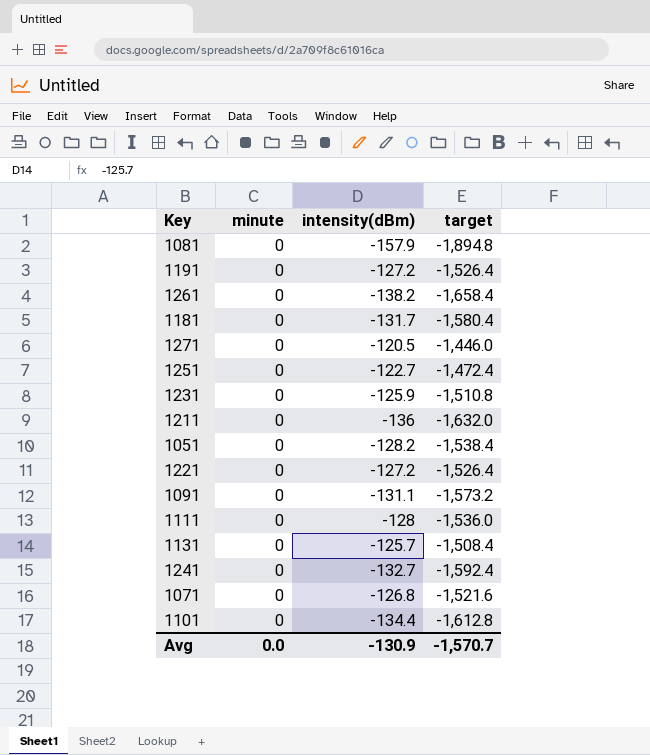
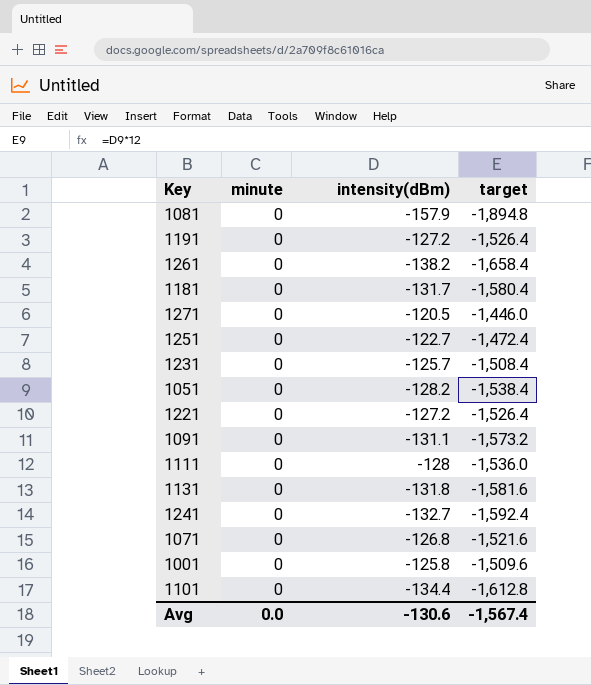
row 1211: 0 | -136 | -1,632.0 -> none
1231 | intensity(dBm): -125.9 -> -125.7
1231 | target: -1,510.8 -> -1,508.4
1131 | intensity(dBm): -125.7 -> -131.8
1131 | target: -1,508.4 -> -1,581.6
row 1001: none -> 0 | -125.8 | -1,509.6
Avg | intensity(dBm): -130.9 -> -130.6
Avg | target: -1,570.7 -> -1,567.4

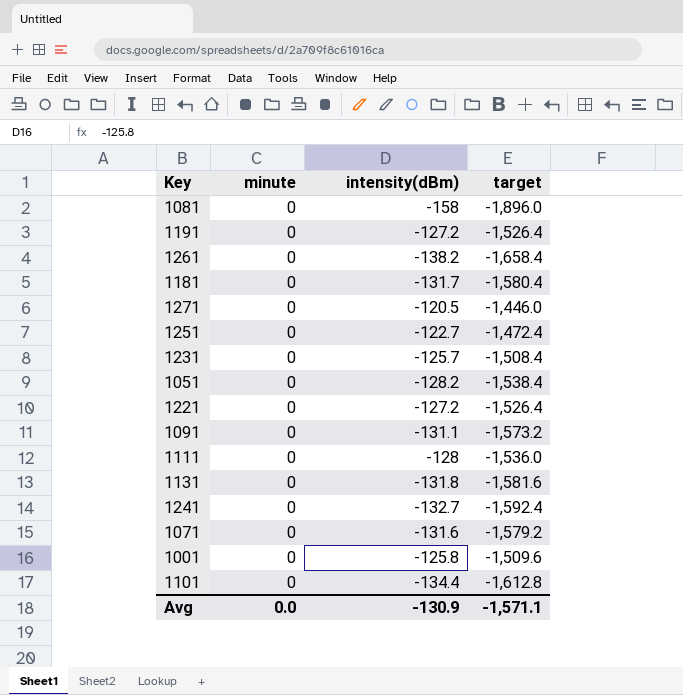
1081 | intensity(dBm): -157.9 -> -158
1081 | target: -1,894.8 -> -1,896.0
1071 | intensity(dBm): -126.8 -> -131.6
1071 | target: -1,521.6 -> -1,579.2
Avg | intensity(dBm): -130.6 -> -130.9
Avg | target: -1,567.4 -> -1,571.1

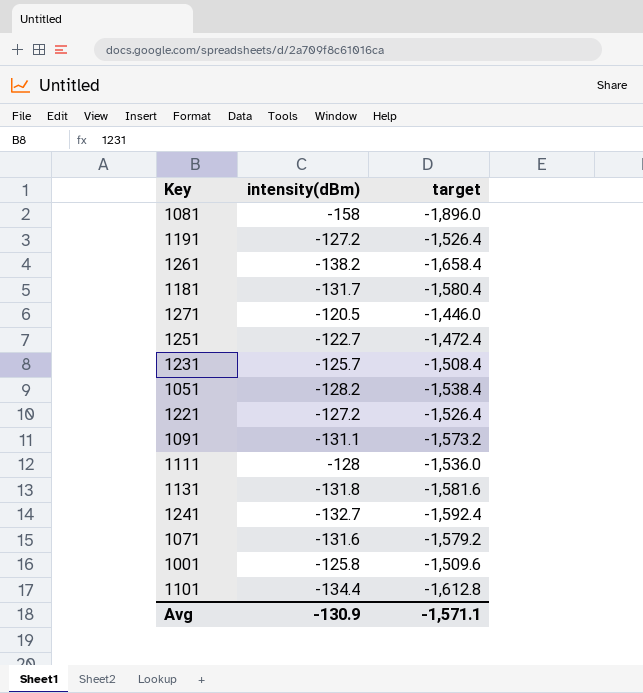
column minute | position: 2 -> none

